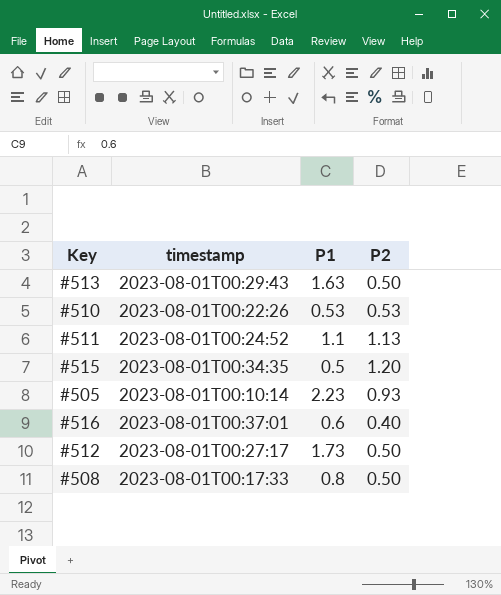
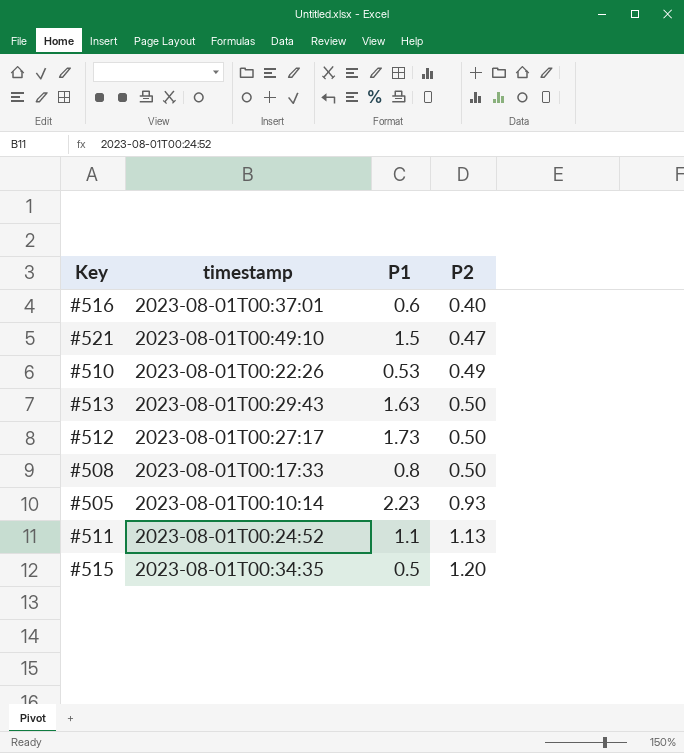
row order: none -> P2 ascending
row #521: none -> 2023-08-01T00:49:10 | 1.5 | 0.47
#510 | P2: 0.53 -> 0.49

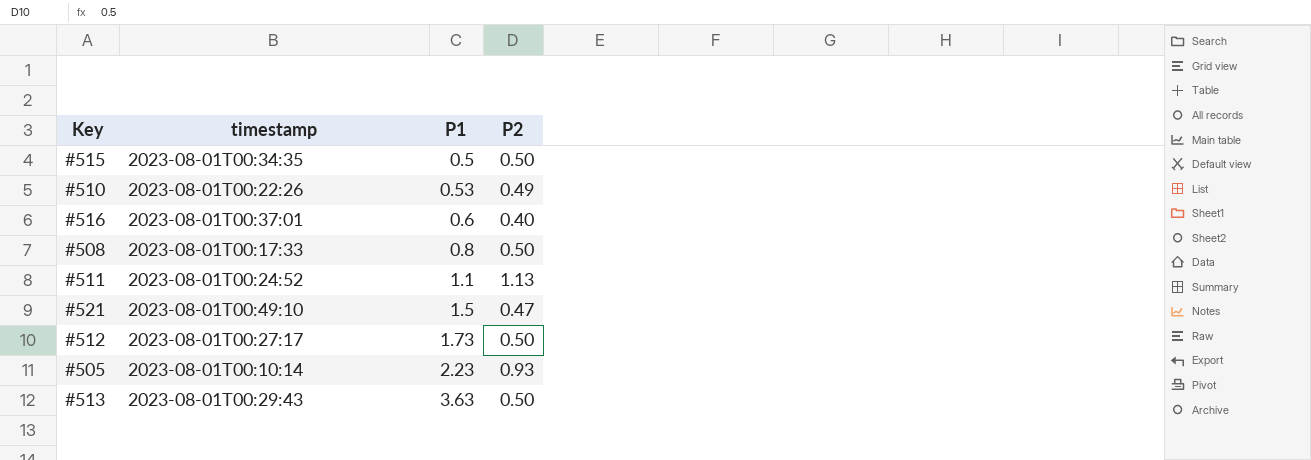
row order: P2 ascending -> P1 ascending
#515 | P2: 1.20 -> 0.50
#513 | P1: 1.63 -> 3.63

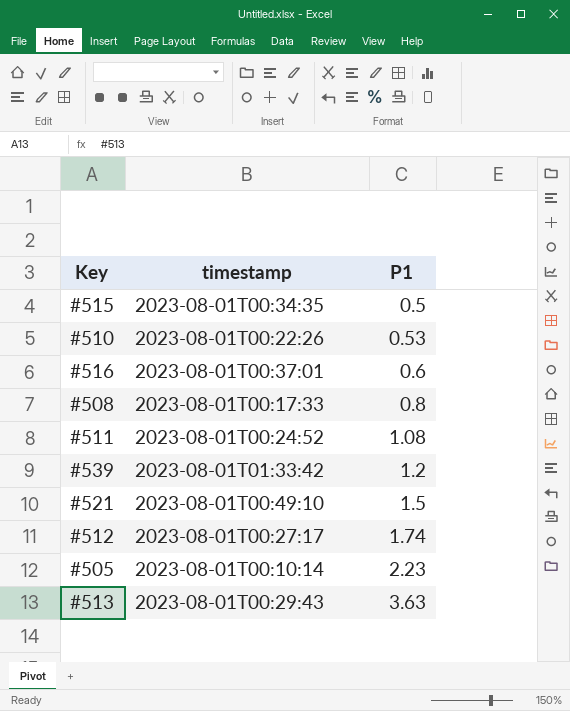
column P2 | position: 4 -> none
#511 | P1: 1.1 -> 1.08
row #539: none -> 2023-08-01T01:33:42 | 1.2
#512 | P1: 1.73 -> 1.74

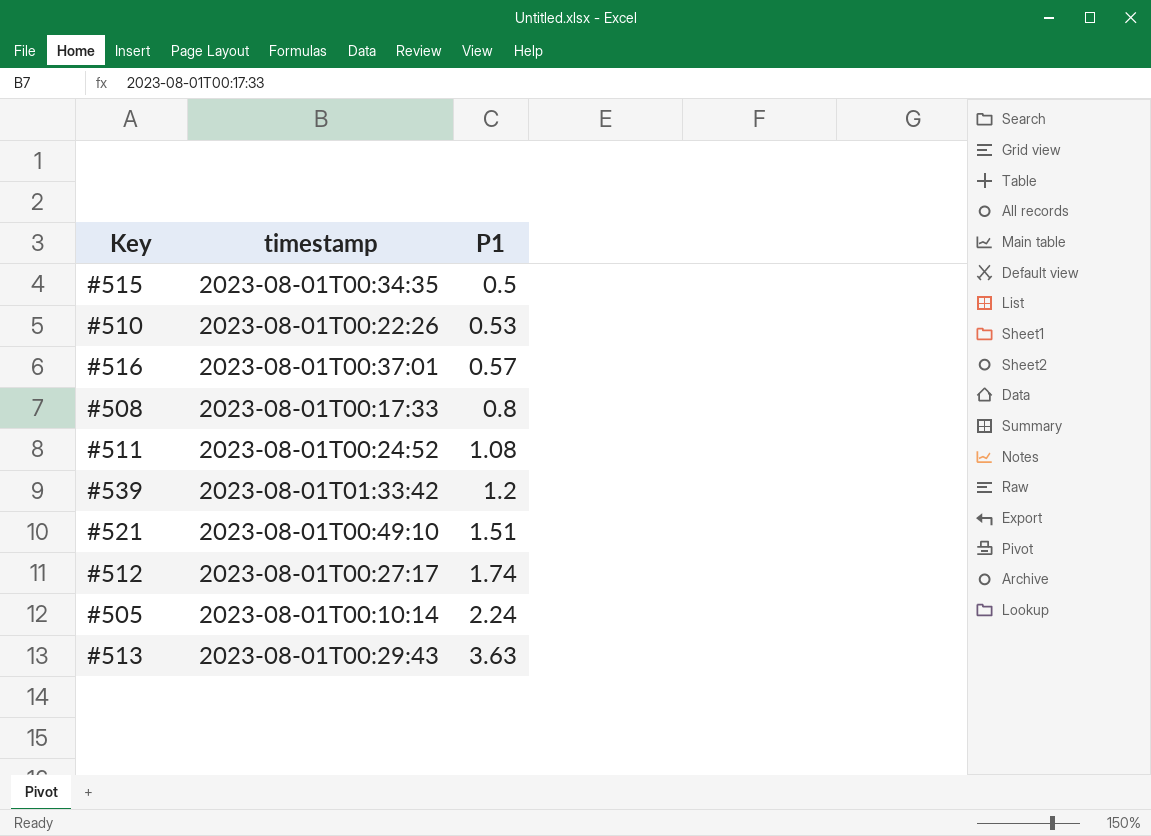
#516 | P1: 0.6 -> 0.57
#521 | P1: 1.5 -> 1.51
#505 | P1: 2.23 -> 2.24

